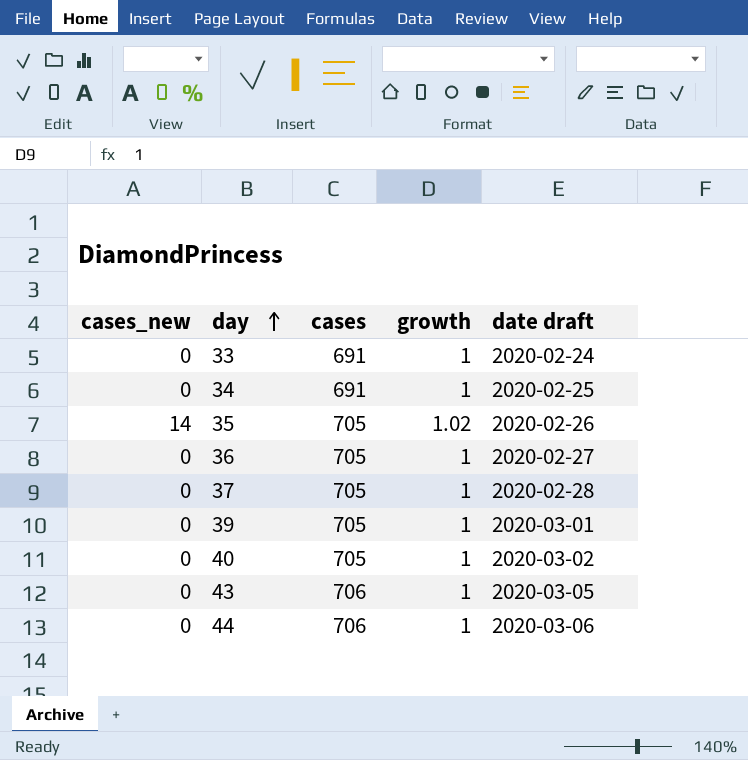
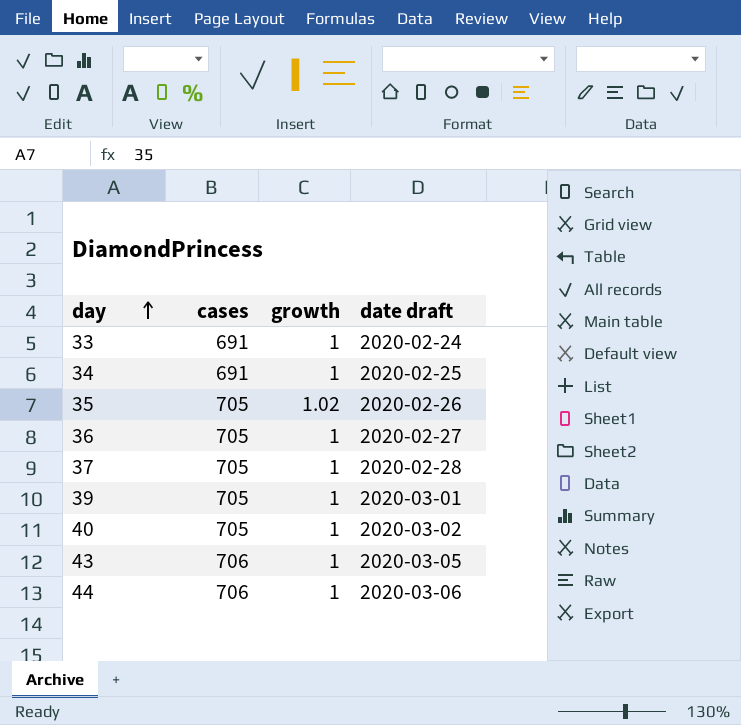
column cases_new | position: 1 -> none

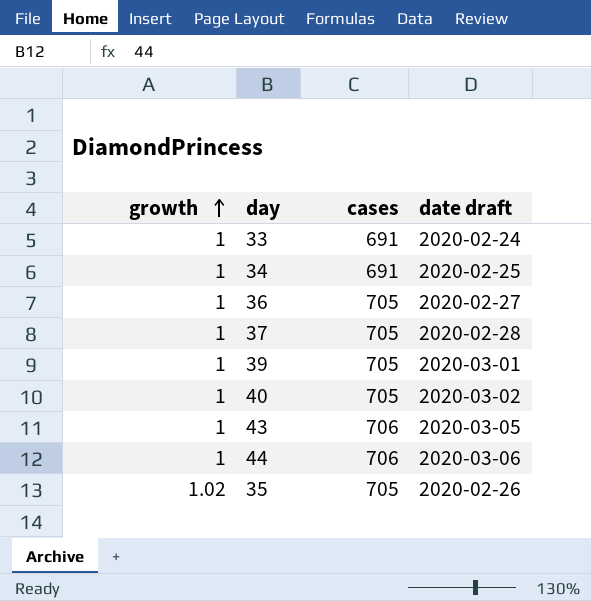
row order: day ascending -> growth ascending
column growth | position: 3 -> 1

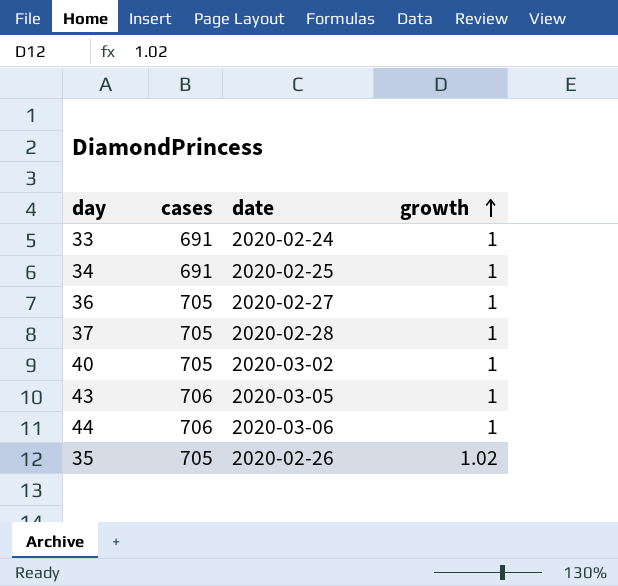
column name: date draft -> date
column growth | position: 1 -> 4
row 39: 1 | 705 | 2020-03-01 -> none

